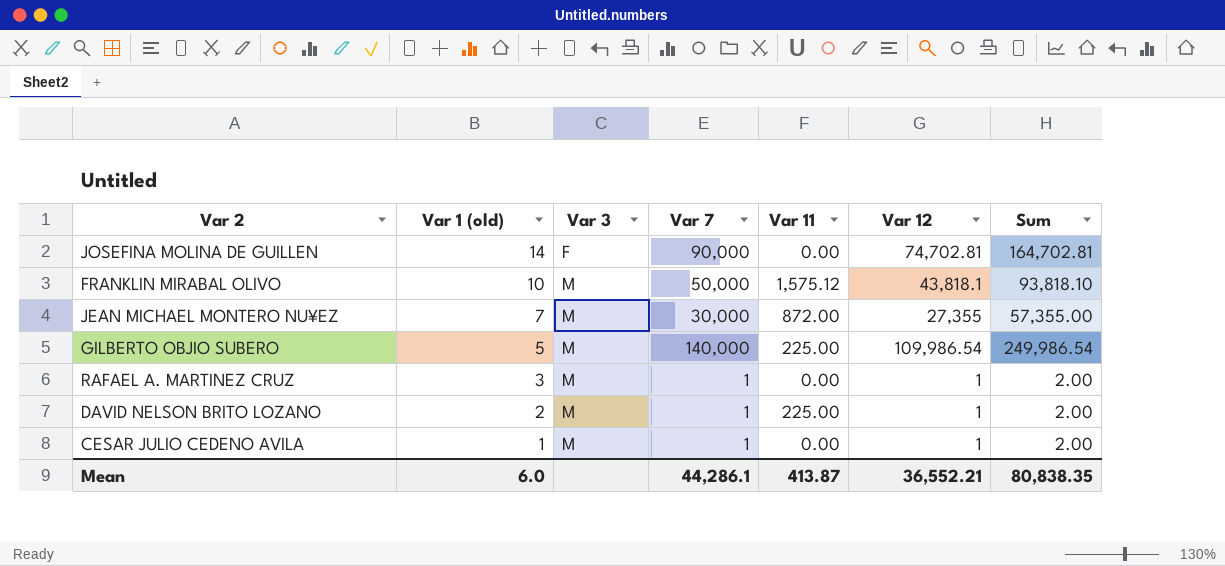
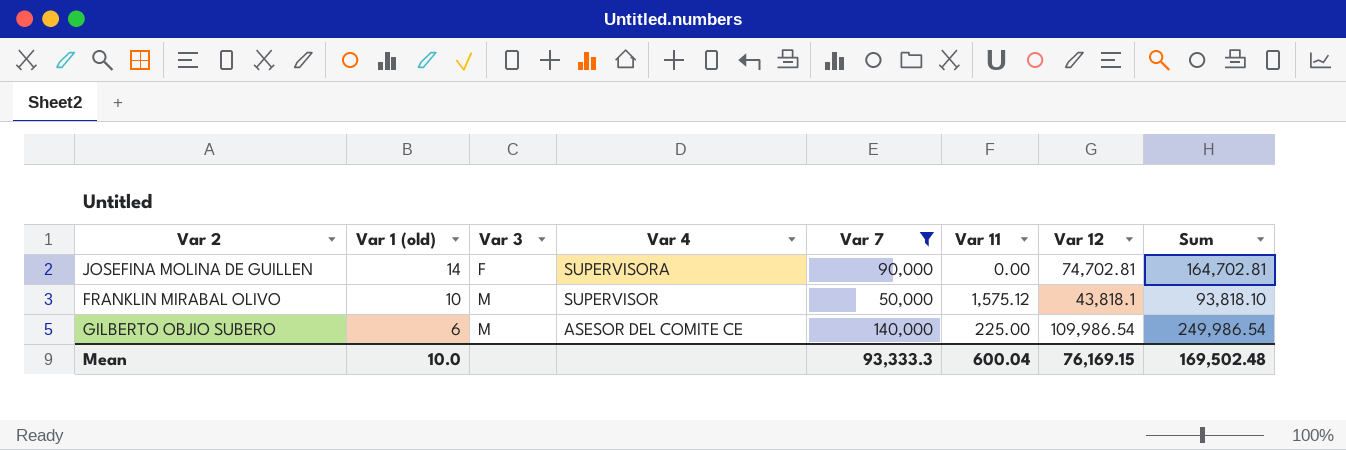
filter: none -> Var 7 >= 50,000
column Var 4 | position: none -> 4
GILBERTO OBJIO SUBERO | Var 1 (old): 5 -> 6
Mean | Var 1 (old): 6.0 -> 10.0
Mean | Var 7: 44,286.1 -> 93,333.3
Mean | Var 11: 413.87 -> 600.04
Mean | Var 12: 36,552.21 -> 76,169.15
Mean | Sum: 80,838.35 -> 169,502.48

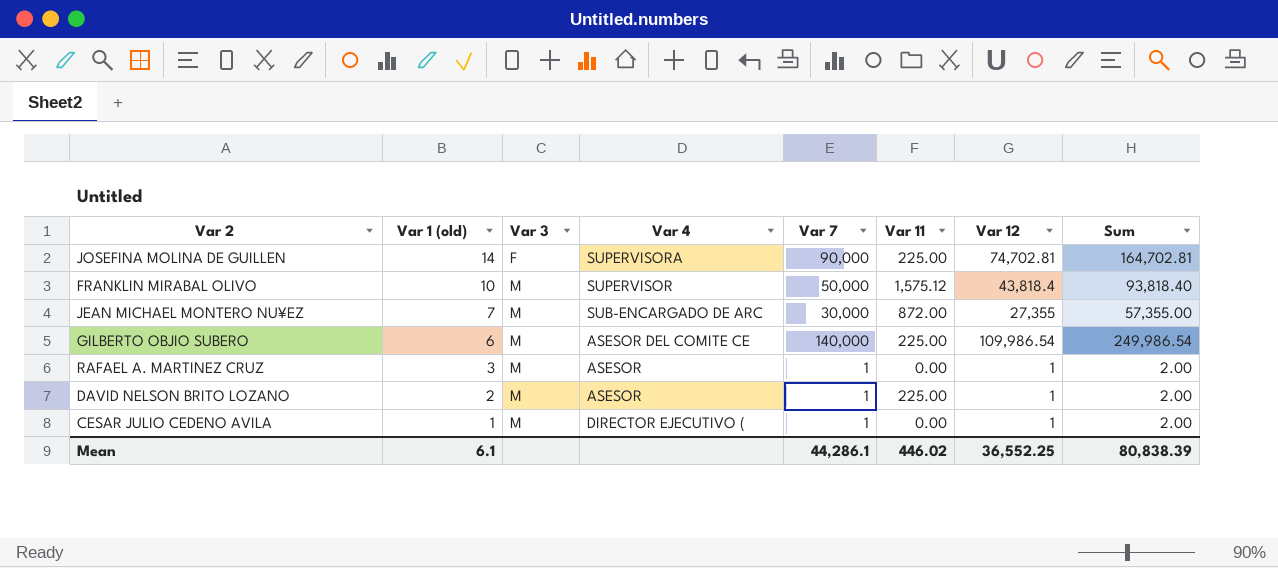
filter: Var 7 >= 50,000 -> none
JOSEFINA MOLINA DE GUILLEN | Var 11: 0.00 -> 225.00
FRANKLIN MIRABAL OLIVO | Var 12: 43,818.1 -> 43,818.4
FRANKLIN MIRABAL OLIVO | Sum: 93,818.10 -> 93,818.40
Mean | Var 1 (old): 10.0 -> 6.1
Mean | Var 7: 93,333.3 -> 44,286.1
Mean | Var 11: 600.04 -> 446.02
Mean | Var 12: 76,169.15 -> 36,552.25
Mean | Sum: 169,502.48 -> 80,838.39

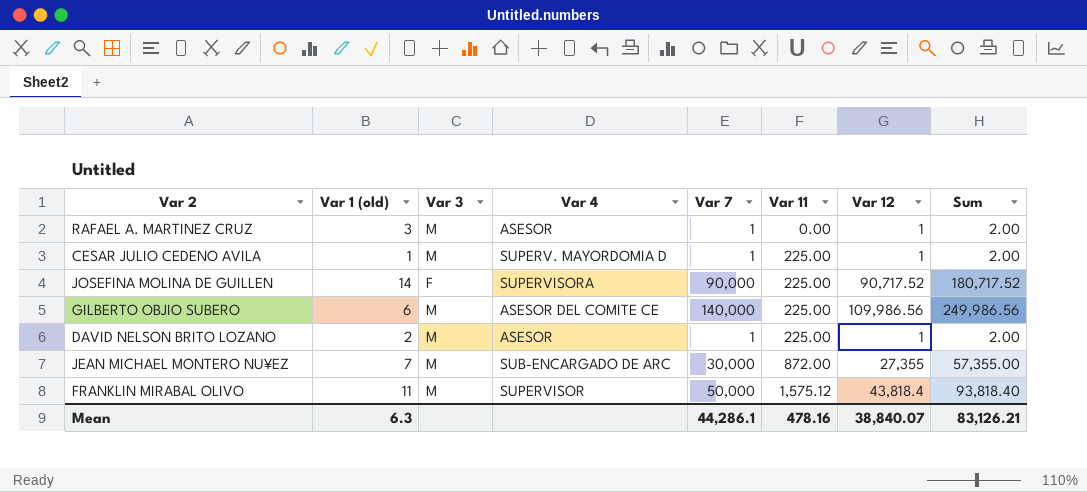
row order: Var 1 (old) descending -> Var 11 ascending
CESAR JULIO CEDENO AVILA | Var 4: DIRECTOR EJECUTIVO ( -> SUPERV. MAYORDOMIA D
CESAR JULIO CEDENO AVILA | Var 11: 0.00 -> 225.00
JOSEFINA MOLINA DE GUILLEN | Var 12: 74,702.81 -> 90,717.52
JOSEFINA MOLINA DE GUILLEN | Sum: 164,702.81 -> 180,717.52
GILBERTO OBJIO SUBERO | Var 12: 109,986.54 -> 109,986.56
GILBERTO OBJIO SUBERO | Sum: 249,986.54 -> 249,986.56
FRANKLIN MIRABAL OLIVO | Var 1 (old): 10 -> 11
Mean | Var 1 (old): 6.1 -> 6.3
Mean | Var 11: 446.02 -> 478.16
Mean | Var 12: 36,552.25 -> 38,840.07
Mean | Sum: 80,838.39 -> 83,126.21

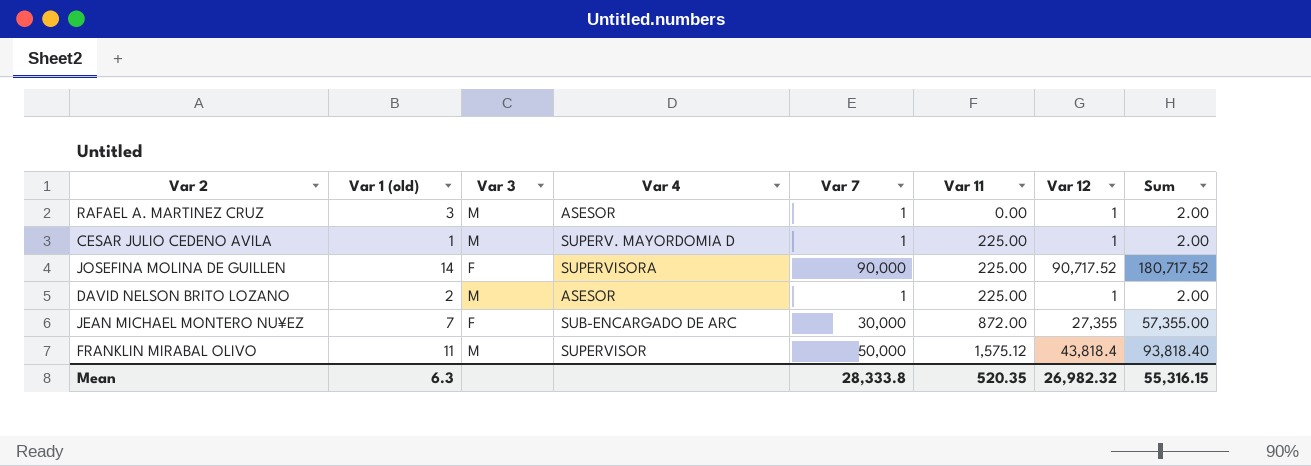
row GILBERTO OBJIO SUBERO: 6 | M | ASESOR DEL COMITE CE | 140,000 | 225.00 | 109,986.56 | 249,986.56 -> none
JEAN MICHAEL MONTERO NU¥EZ | Var 3: M -> F
Mean | Var 7: 44,286.1 -> 28,333.8
Mean | Var 11: 478.16 -> 520.35
Mean | Var 12: 38,840.07 -> 26,982.32
Mean | Sum: 83,126.21 -> 55,316.15

